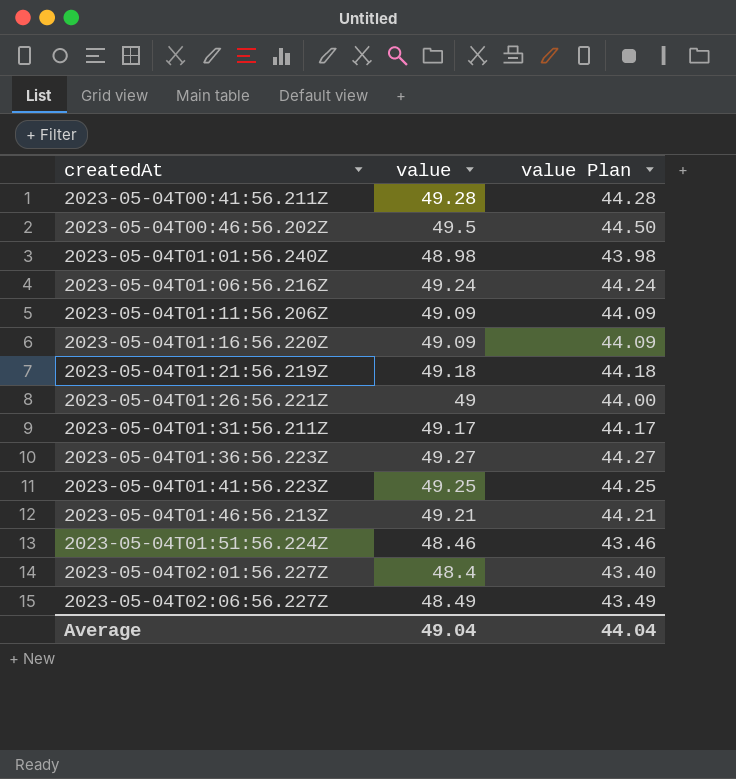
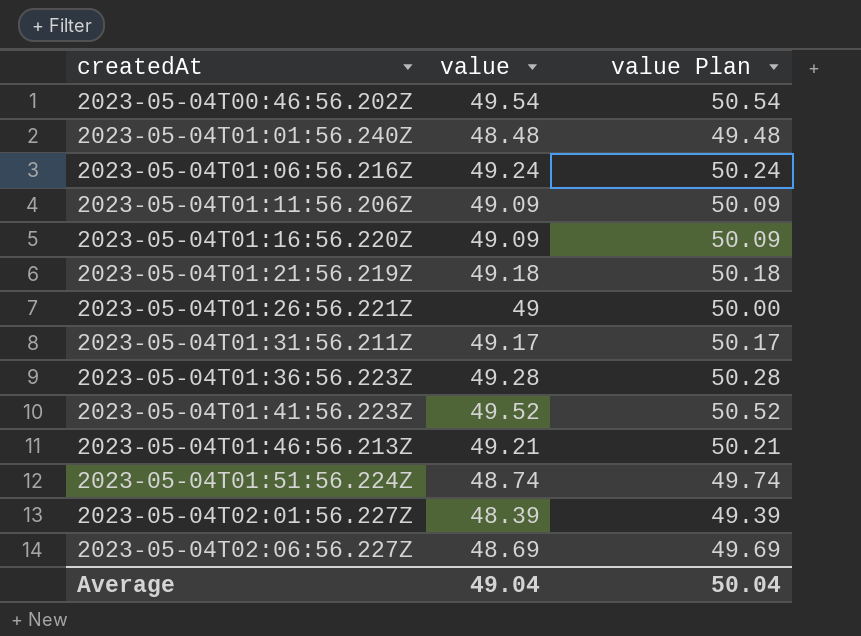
column value Plan | formula: [value] - 5 -> [value] + 1
row 2023-05-04T00:41:56.211Z: 49.28 | 44.28 -> none
2023-05-04T00:46:56.202Z | value: 49.5 -> 49.54
2023-05-04T01:01:56.240Z | value: 48.98 -> 48.48
2023-05-04T01:36:56.223Z | value: 49.27 -> 49.28
2023-05-04T01:41:56.223Z | value: 49.25 -> 49.52
2023-05-04T01:51:56.224Z | value: 48.46 -> 48.74
2023-05-04T02:01:56.227Z | value: 48.4 -> 48.39
2023-05-04T02:06:56.227Z | value: 48.49 -> 48.69
Average | value Plan: 44.04 -> 50.04

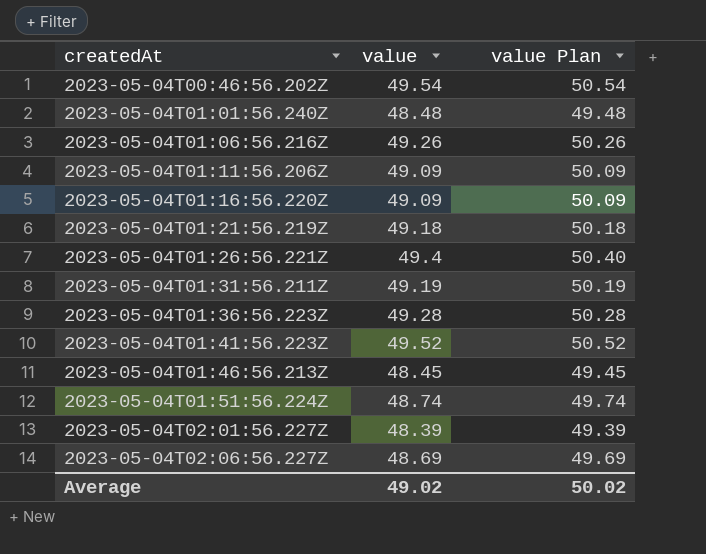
2023-05-04T01:06:56.216Z | value: 49.24 -> 49.26
2023-05-04T01:06:56.216Z | value Plan: 50.24 -> 50.26
2023-05-04T01:26:56.221Z | value: 49 -> 49.4
2023-05-04T01:26:56.221Z | value Plan: 50.00 -> 50.40
2023-05-04T01:31:56.211Z | value: 49.17 -> 49.19
2023-05-04T01:31:56.211Z | value Plan: 50.17 -> 50.19
2023-05-04T01:46:56.213Z | value: 49.21 -> 48.45
2023-05-04T01:46:56.213Z | value Plan: 50.21 -> 49.45
Average | value: 49.04 -> 49.02
Average | value Plan: 50.04 -> 50.02

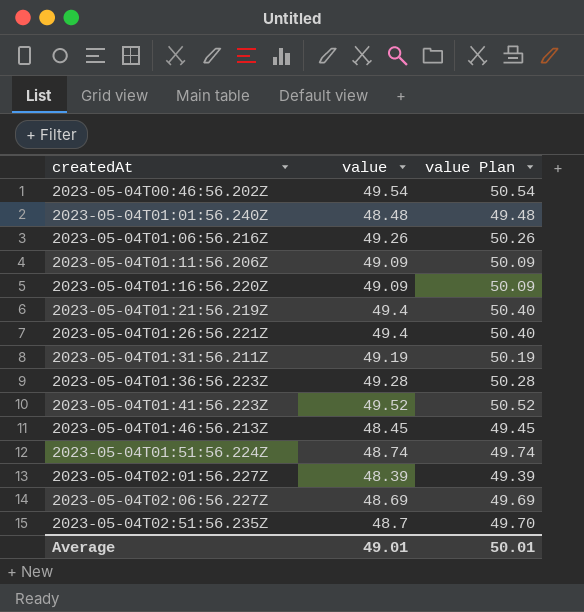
2023-05-04T01:21:56.219Z | value: 49.18 -> 49.4
2023-05-04T01:21:56.219Z | value Plan: 50.18 -> 50.40
row 2023-05-04T02:51:56.235Z: none -> 48.7 | 49.70
Average | value: 49.02 -> 49.01
Average | value Plan: 50.02 -> 50.01

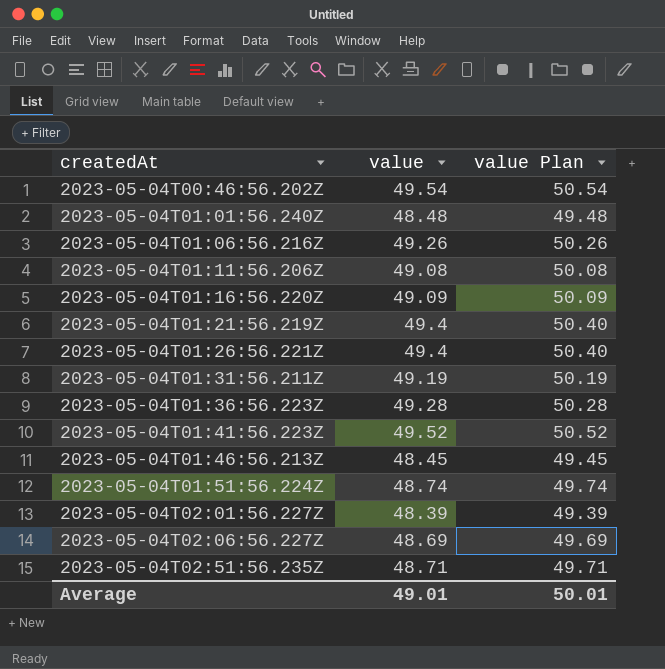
2023-05-04T01:11:56.206Z | value: 49.09 -> 49.08
2023-05-04T01:11:56.206Z | value Plan: 50.09 -> 50.08
2023-05-04T02:51:56.235Z | value: 48.7 -> 48.71
2023-05-04T02:51:56.235Z | value Plan: 49.70 -> 49.71

